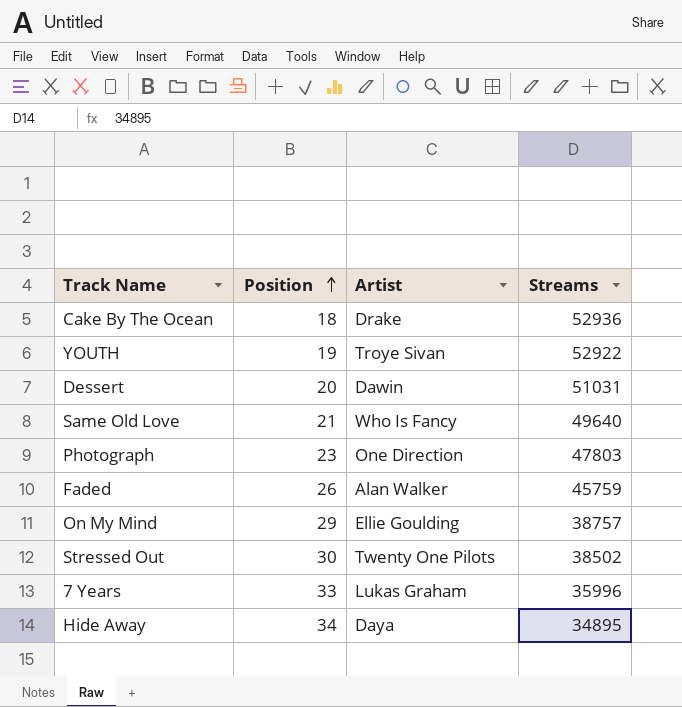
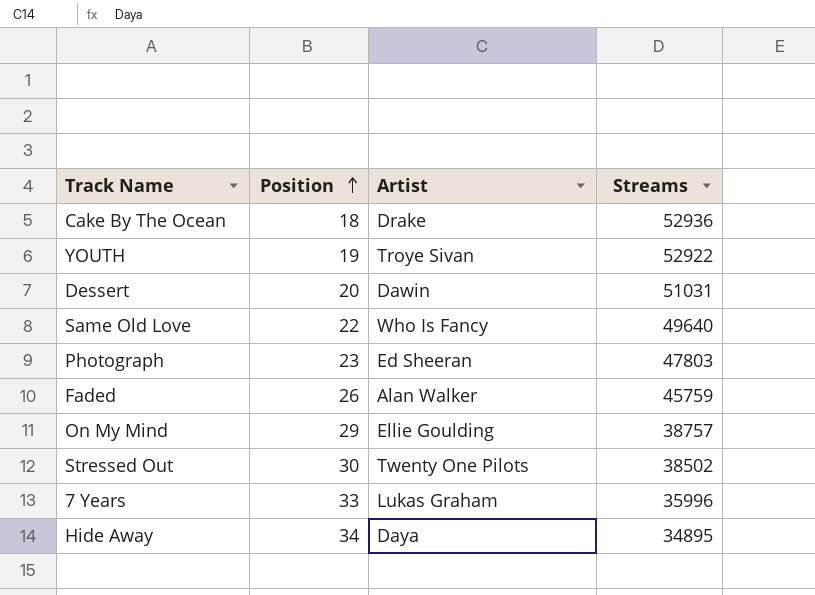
Same Old Love | Position: 21 -> 22
Photograph | Artist: One Direction -> Ed Sheeran

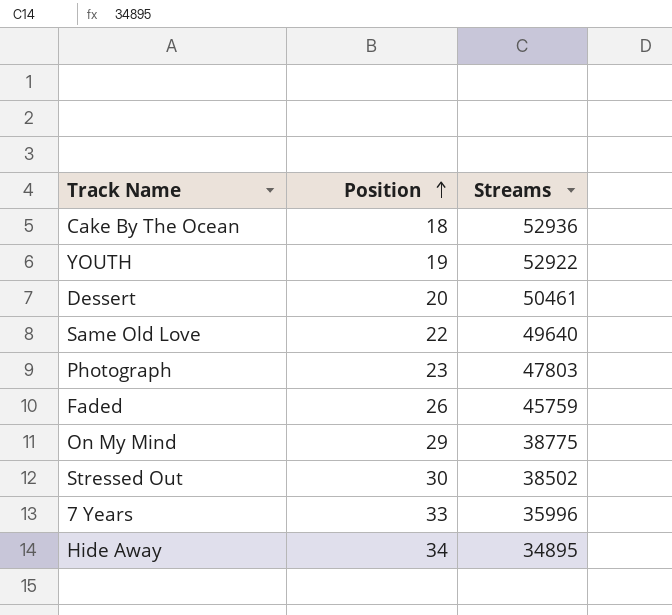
column Artist | position: 3 -> none
Dessert | Streams: 51031 -> 50461
On My Mind | Streams: 38757 -> 38775

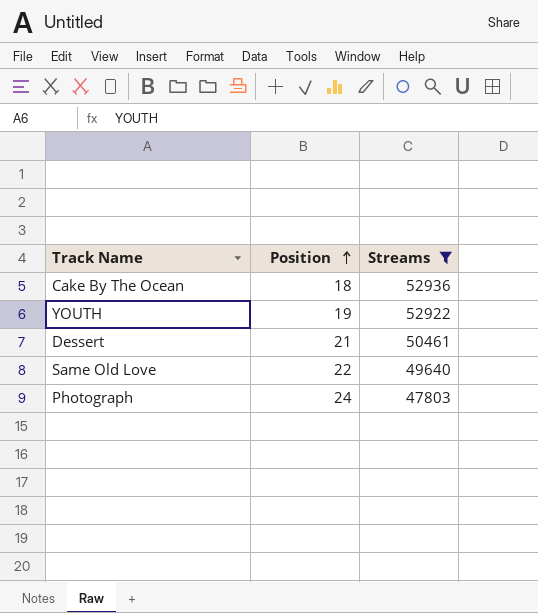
filter: none -> Streams >= 47803
Dessert | Position: 20 -> 21
Photograph | Position: 23 -> 24

